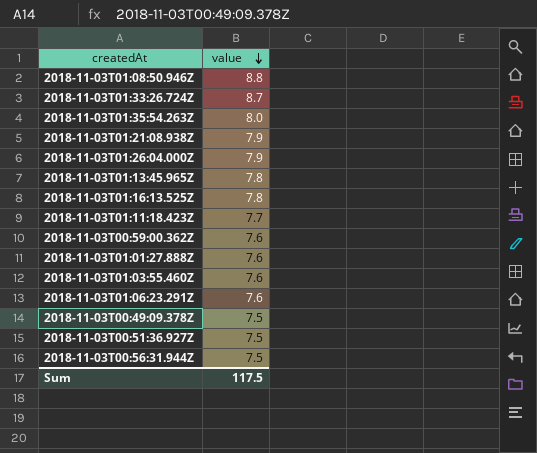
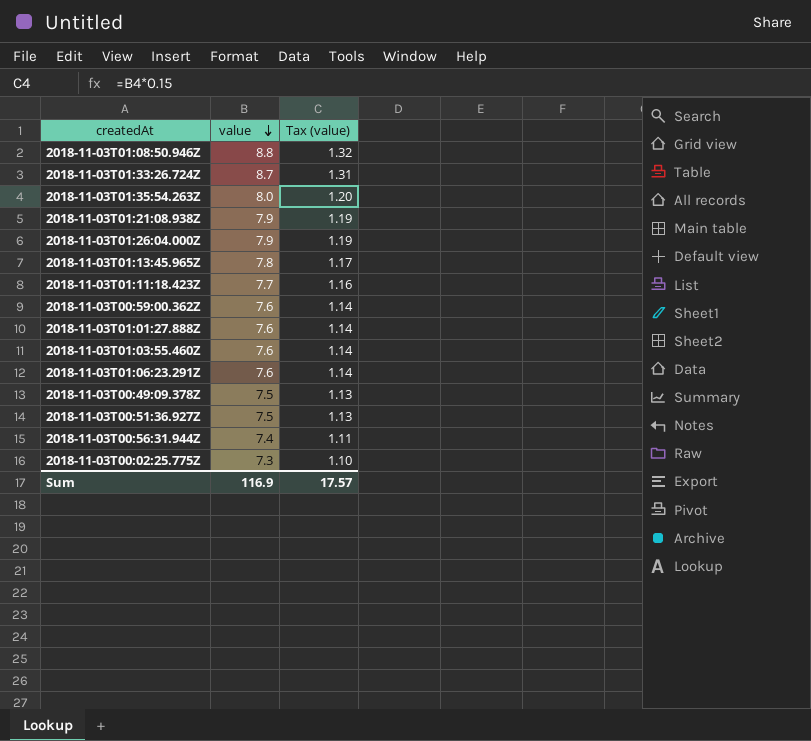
column Tax (value) | formula: none -> [value] * 0.15
row 2018-11-03T01:16:13.525Z: 7.8 -> none
2018-11-03T00:56:31.944Z | value: 7.5 -> 7.4
row 2018-11-03T00:02:25.775Z: none -> 7.3 | 1.10
Sum | value: 117.5 -> 116.9

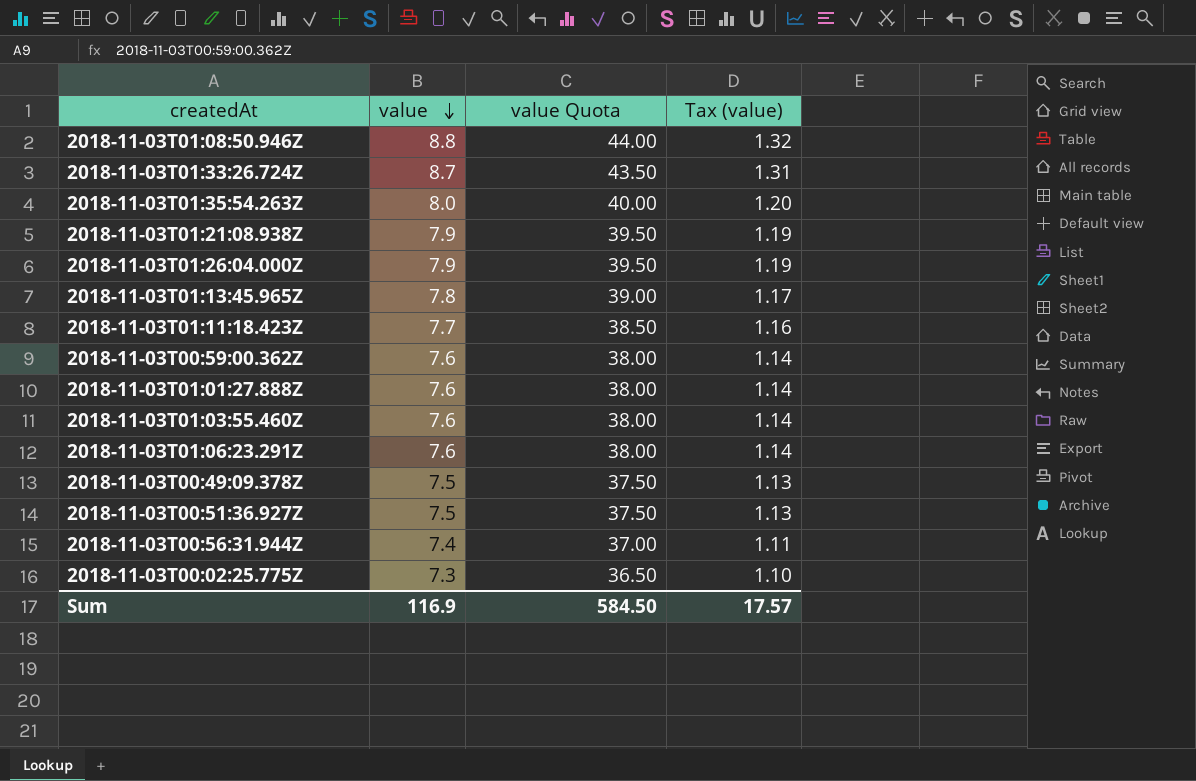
column value Quota | formula: none -> [value] * 5

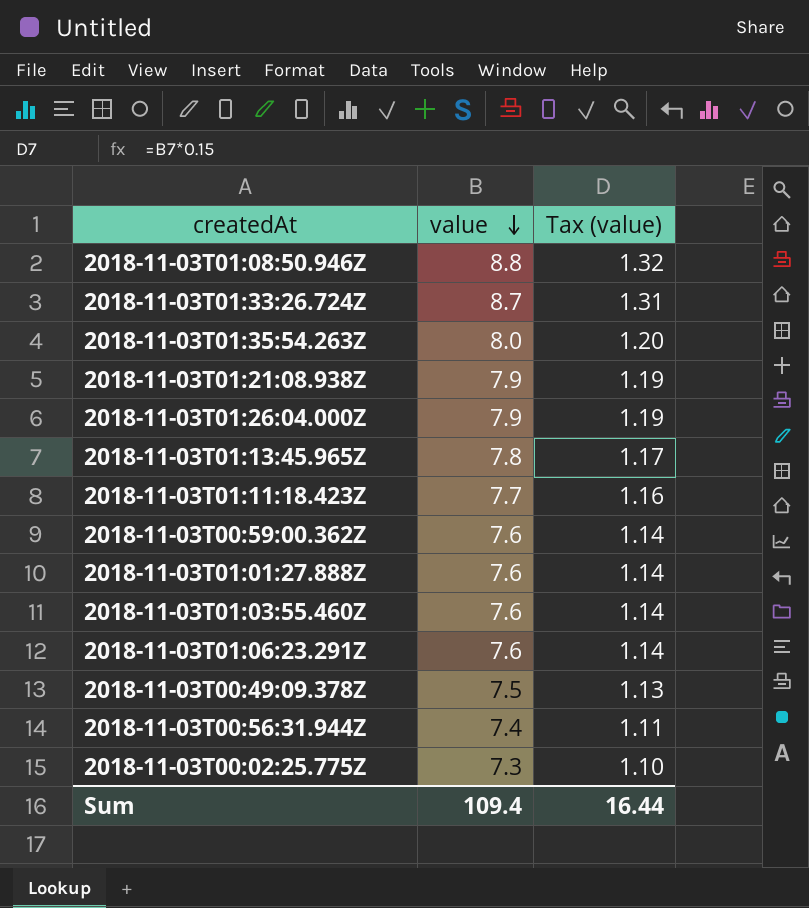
column value Quota | formula: [value] * 5 -> none
row 2018-11-03T00:51:36.927Z: 7.5 | 37.50 | 1.13 -> none
Sum | value: 116.9 -> 109.4
Sum | Tax (value): 17.57 -> 16.44

